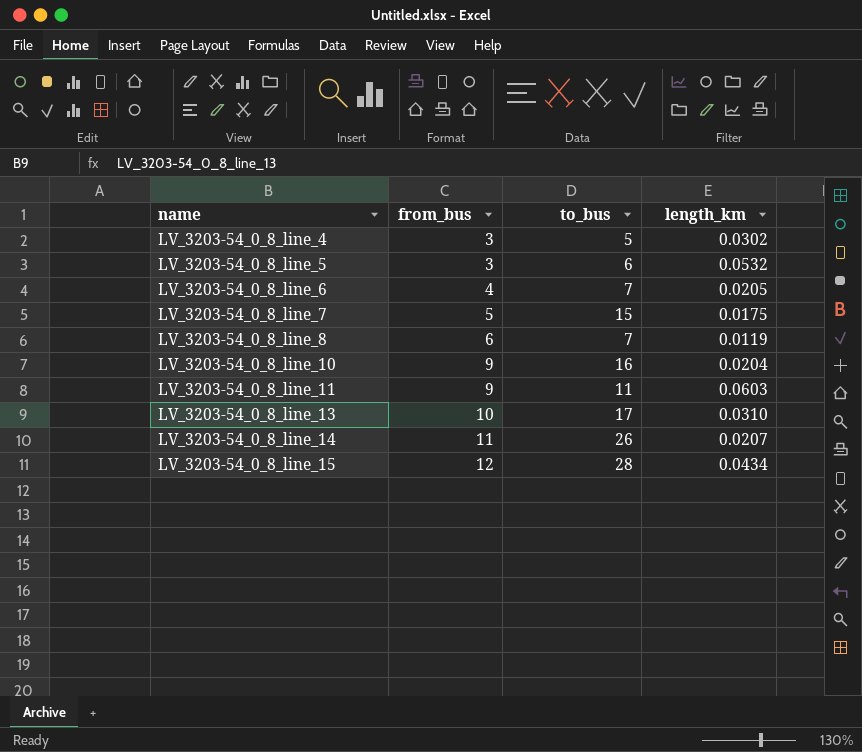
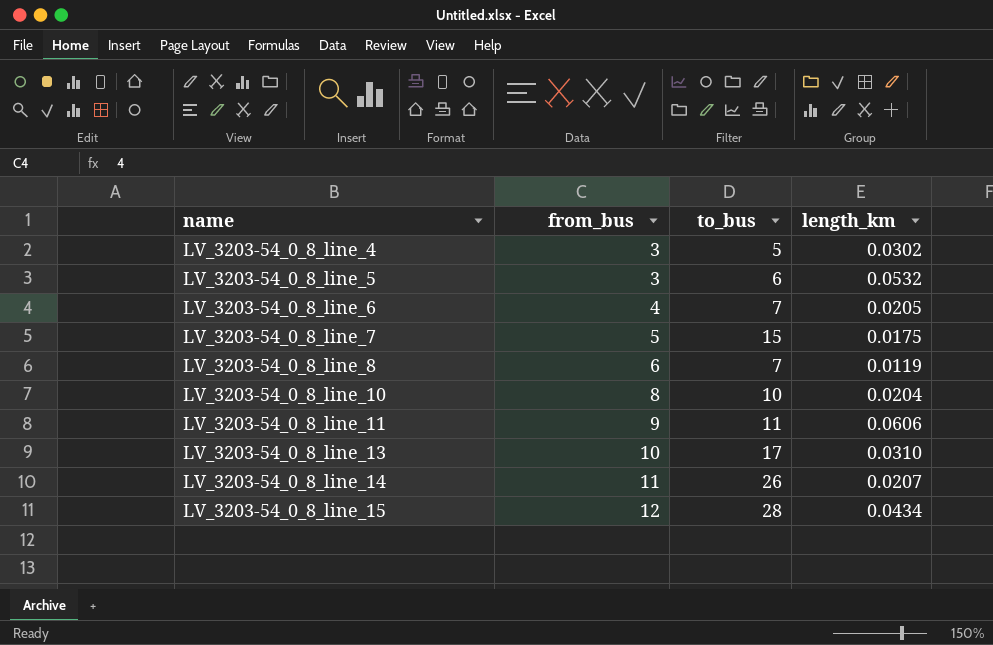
LV_3203-54_0_8_line_10 | from_bus: 9 -> 8
LV_3203-54_0_8_line_10 | to_bus: 16 -> 10
LV_3203-54_0_8_line_11 | length_km: 0.0603 -> 0.0606

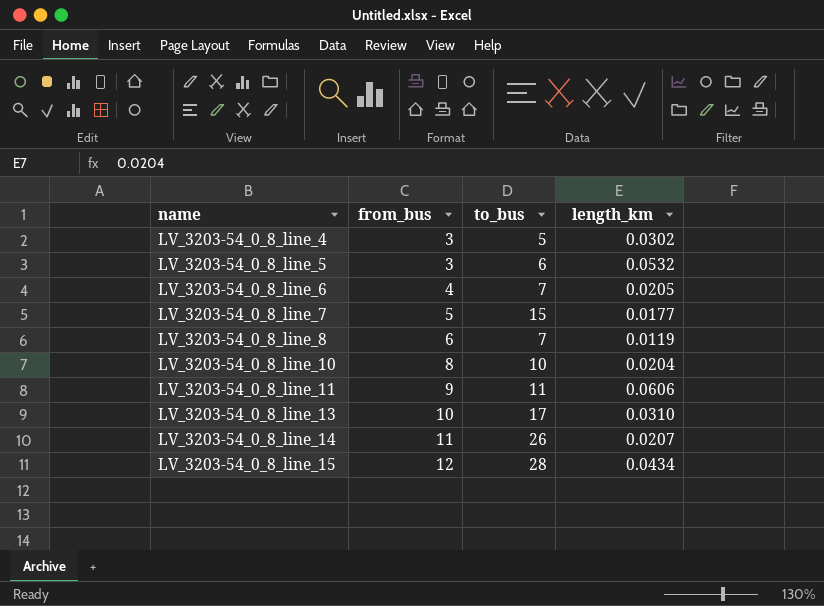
LV_3203-54_0_8_line_7 | length_km: 0.0175 -> 0.0177

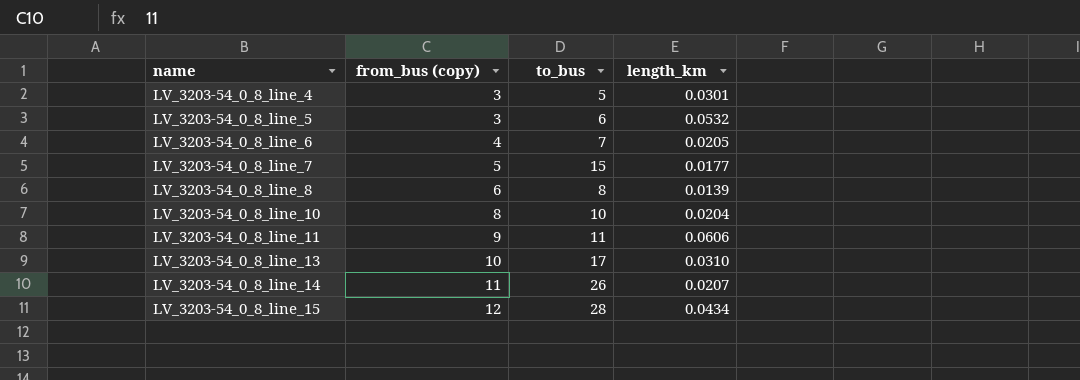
column name: from_bus -> from_bus (copy)
LV_3203-54_0_8_line_4 | length_km: 0.0302 -> 0.0301
LV_3203-54_0_8_line_8 | to_bus: 7 -> 8
LV_3203-54_0_8_line_8 | length_km: 0.0119 -> 0.0139

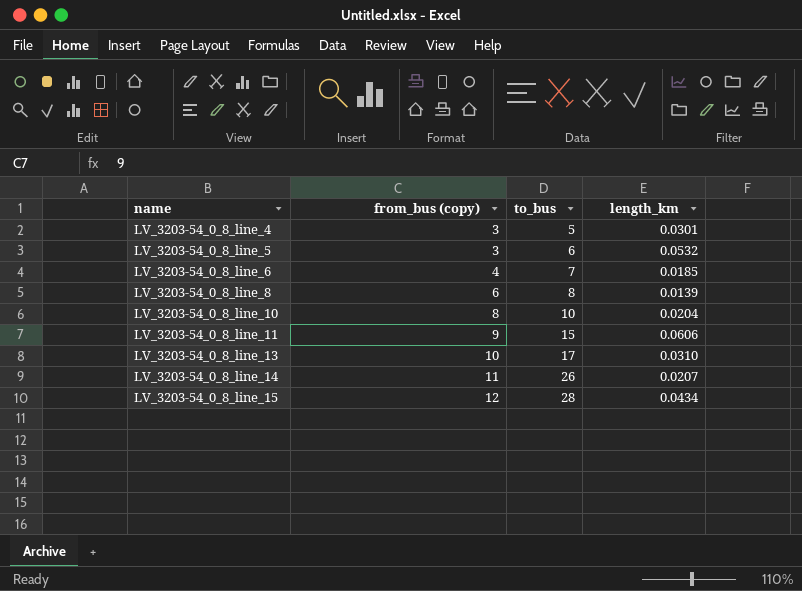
row LV_3203-54_0_8_line_7: 5 | 15 | 0.0177 -> none
LV_3203-54_0_8_line_6 | length_km: 0.0205 -> 0.0185
LV_3203-54_0_8_line_11 | to_bus: 11 -> 15

